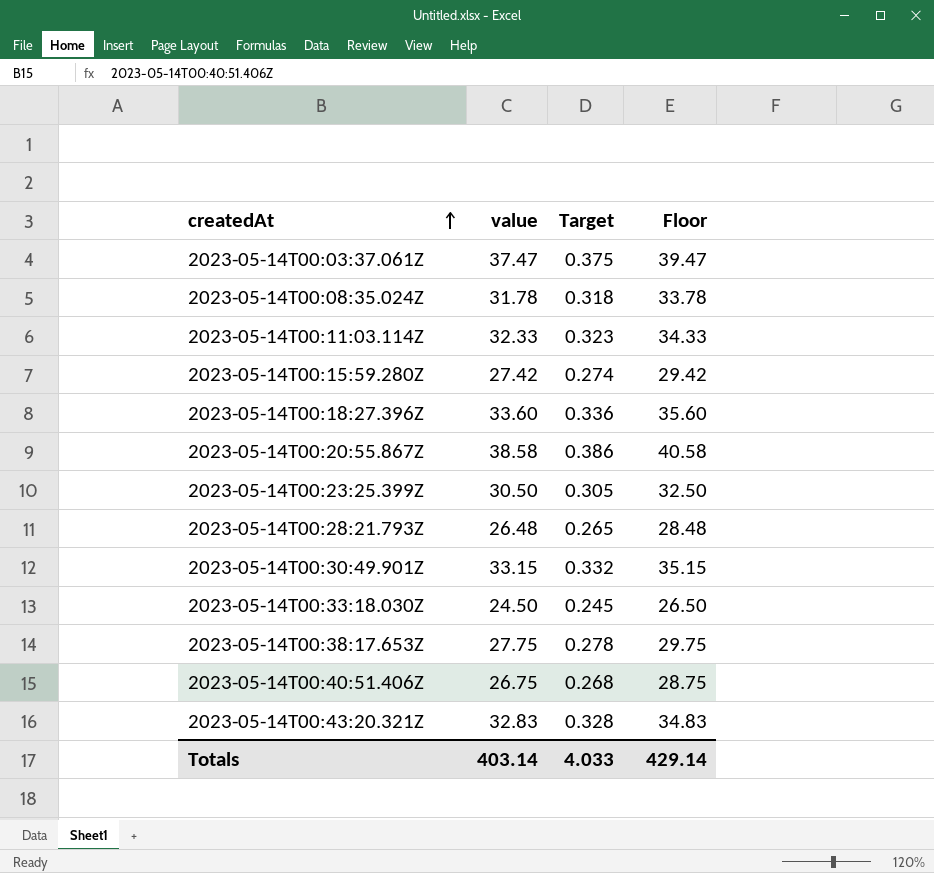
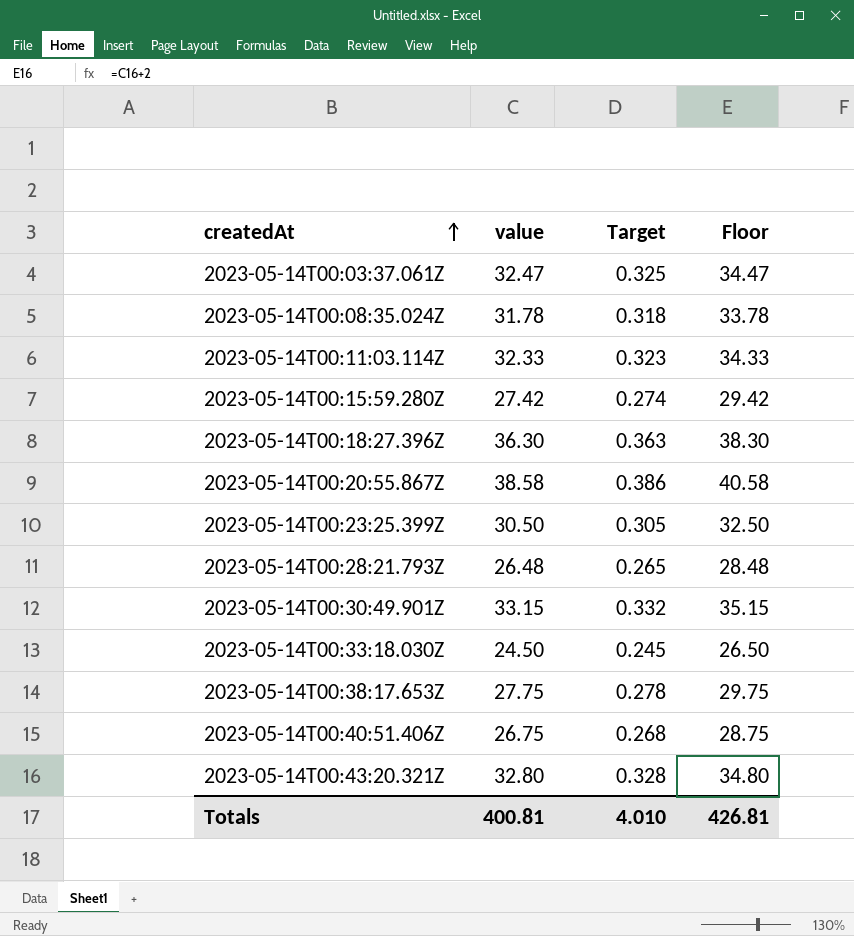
2023-05-14T00:03:37.061Z | value: 37.47 -> 32.47
2023-05-14T00:03:37.061Z | Target: 0.375 -> 0.325
2023-05-14T00:03:37.061Z | Floor: 39.47 -> 34.47
2023-05-14T00:18:27.396Z | value: 33.60 -> 36.30
2023-05-14T00:18:27.396Z | Target: 0.336 -> 0.363
2023-05-14T00:18:27.396Z | Floor: 35.60 -> 38.30
2023-05-14T00:43:20.321Z | value: 32.83 -> 32.80
2023-05-14T00:43:20.321Z | Floor: 34.83 -> 34.80
Totals | value: 403.14 -> 400.81
Totals | Target: 4.033 -> 4.010
Totals | Floor: 429.14 -> 426.81

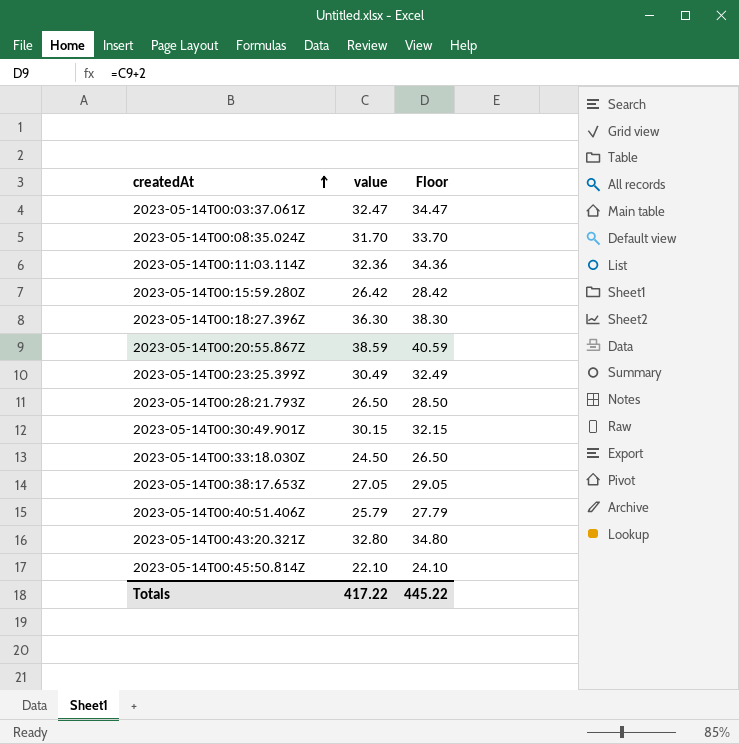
column Target | formula: [value] * 0.01 -> none
2023-05-14T00:08:35.024Z | value: 31.78 -> 31.70
2023-05-14T00:08:35.024Z | Floor: 33.78 -> 33.70
2023-05-14T00:11:03.114Z | value: 32.33 -> 32.36
2023-05-14T00:11:03.114Z | Floor: 34.33 -> 34.36
2023-05-14T00:15:59.280Z | value: 27.42 -> 26.42
2023-05-14T00:15:59.280Z | Floor: 29.42 -> 28.42
2023-05-14T00:20:55.867Z | value: 38.58 -> 38.59
2023-05-14T00:20:55.867Z | Floor: 40.58 -> 40.59
2023-05-14T00:23:25.399Z | value: 30.50 -> 30.49
2023-05-14T00:23:25.399Z | Floor: 32.50 -> 32.49
2023-05-14T00:28:21.793Z | value: 26.48 -> 26.50
2023-05-14T00:28:21.793Z | Floor: 28.48 -> 28.50
2023-05-14T00:30:49.901Z | value: 33.15 -> 30.15
2023-05-14T00:30:49.901Z | Floor: 35.15 -> 32.15
2023-05-14T00:38:17.653Z | value: 27.75 -> 27.05
2023-05-14T00:38:17.653Z | Floor: 29.75 -> 29.05
2023-05-14T00:40:51.406Z | value: 26.75 -> 25.79
2023-05-14T00:40:51.406Z | Floor: 28.75 -> 27.79
row 2023-05-14T00:45:50.814Z: none -> 22.10 | 24.10
Totals | value: 400.81 -> 417.22
Totals | Floor: 426.81 -> 445.22

